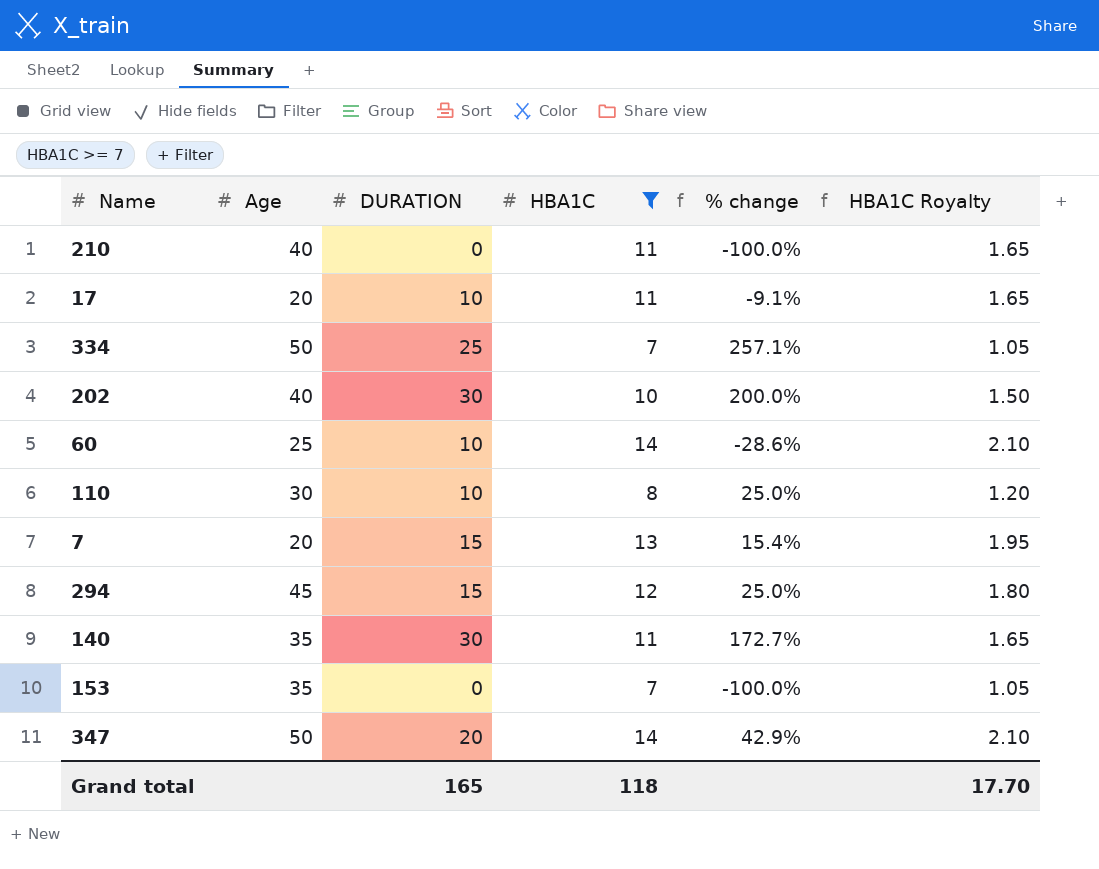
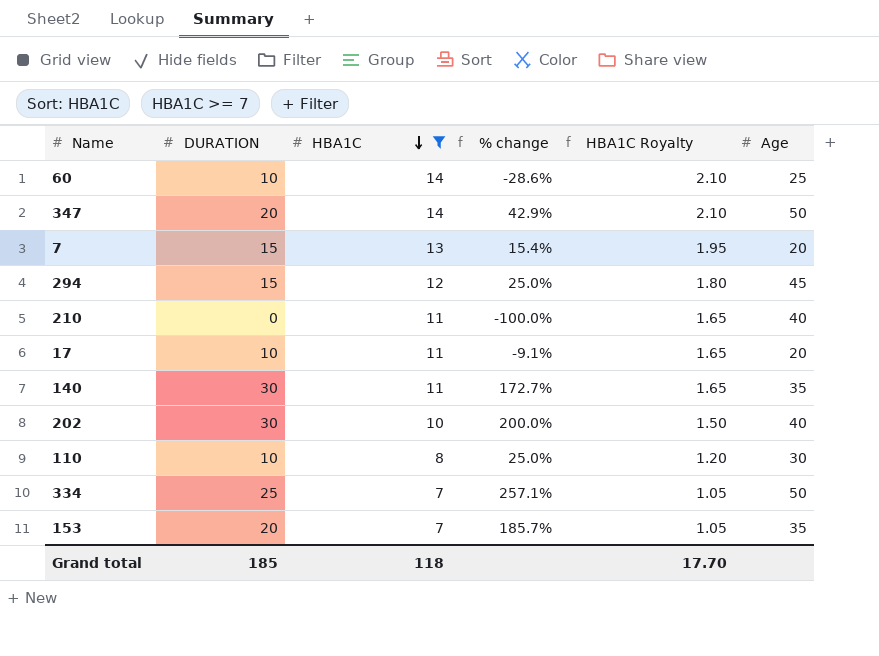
row order: none -> HBA1C descending
column Age | position: 2 -> 6
153 | DURATION: 0 -> 20
153 | % change: -100.0% -> 185.7%
Grand total | DURATION: 165 -> 185

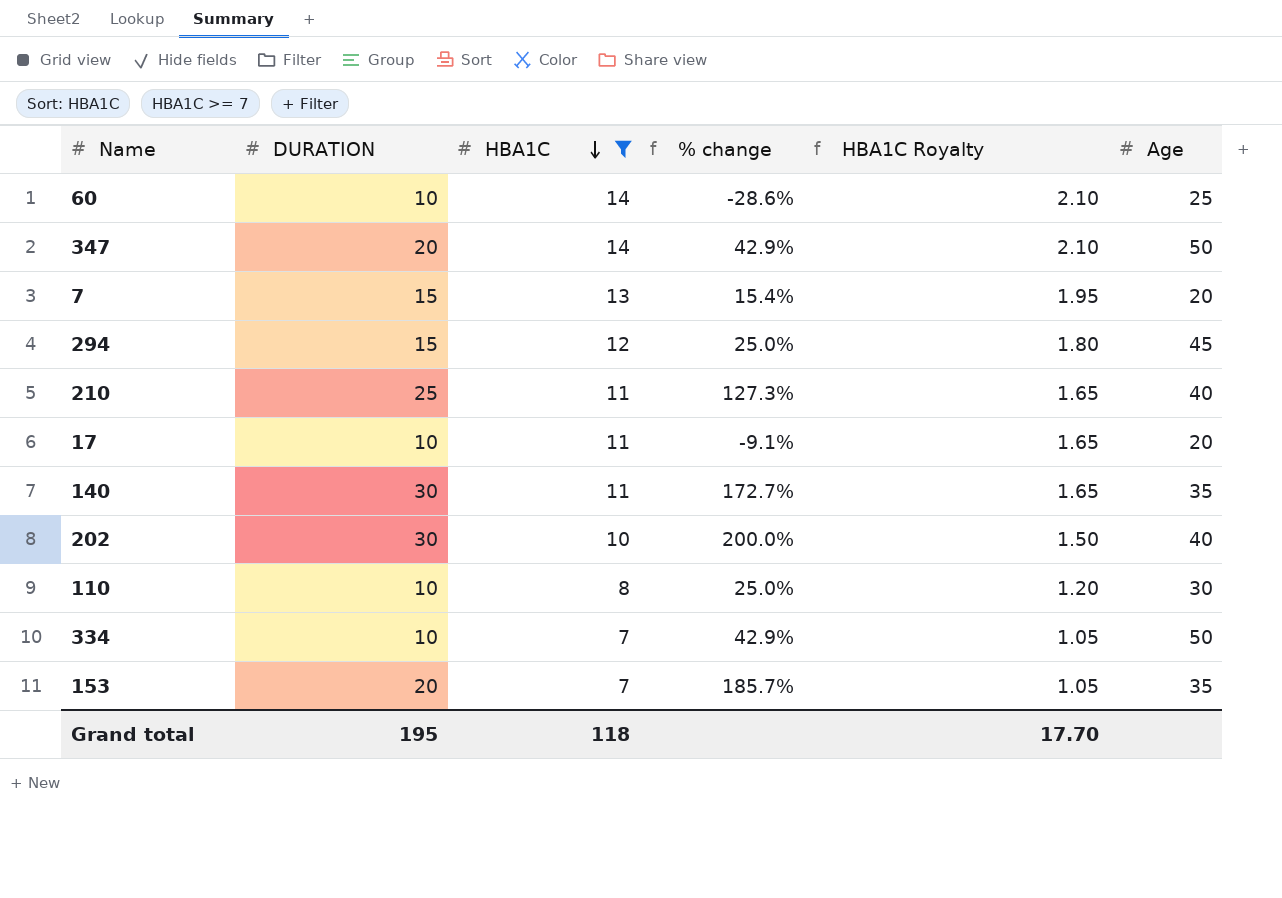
210 | DURATION: 0 -> 25
210 | % change: -100.0% -> 127.3%
334 | DURATION: 25 -> 10
334 | % change: 257.1% -> 42.9%
Grand total | DURATION: 185 -> 195

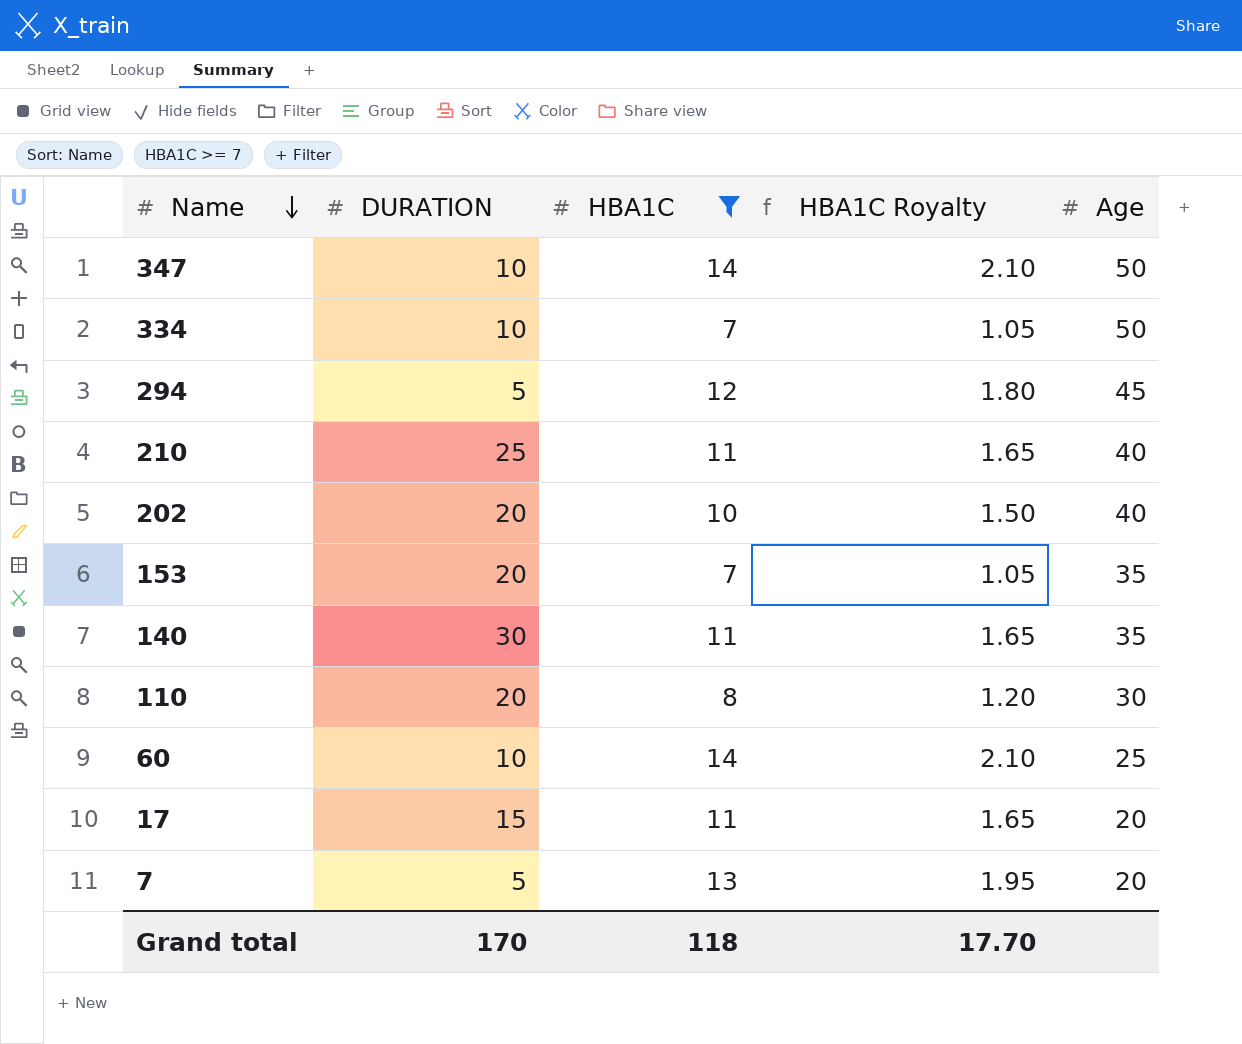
row order: HBA1C descending -> Name descending
column % change | formula: ([DURATION] - [HBA1C]) / [HBA1C] -> none
347 | DURATION: 20 -> 10
294 | DURATION: 15 -> 5
202 | DURATION: 30 -> 20
110 | DURATION: 10 -> 20
17 | DURATION: 10 -> 15
7 | DURATION: 15 -> 5
Grand total | DURATION: 195 -> 170

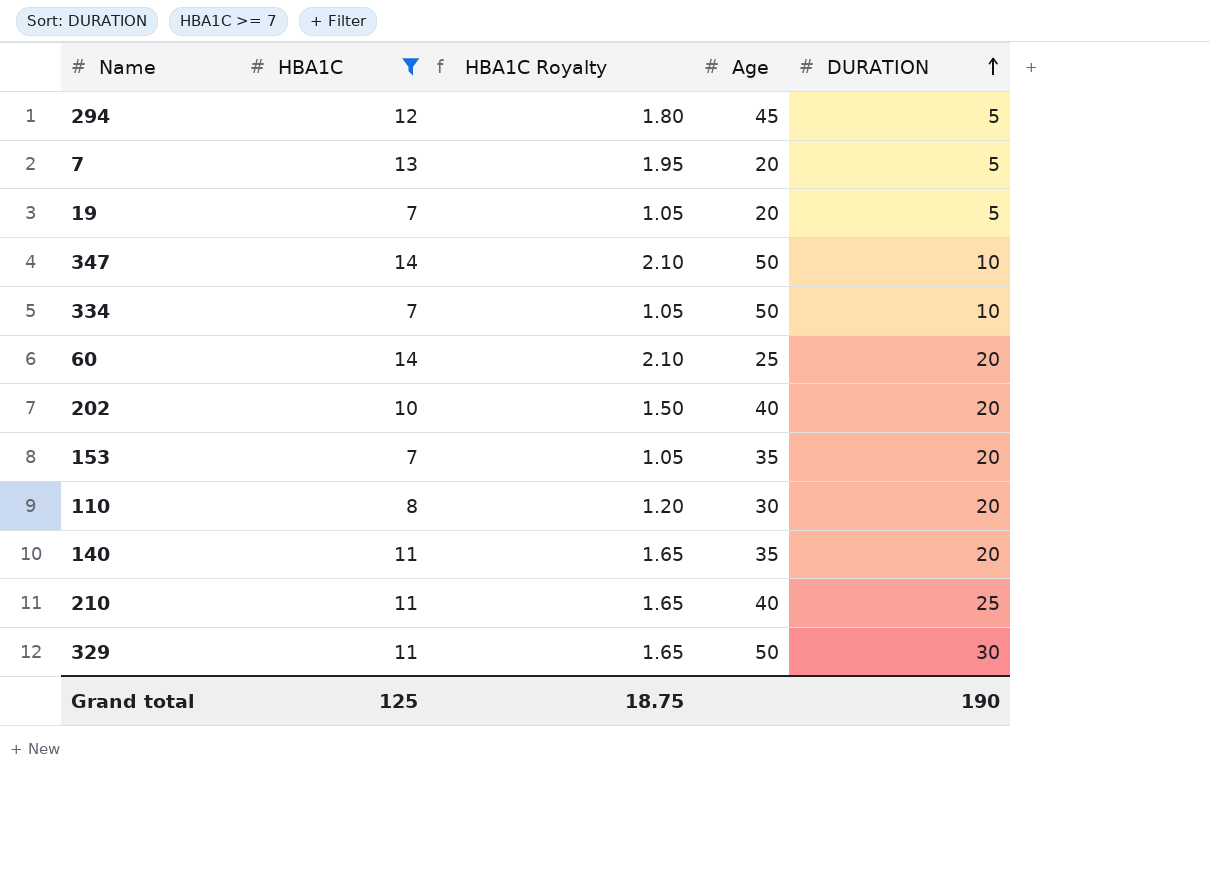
row order: Name descending -> DURATION ascending
column DURATION | position: 2 -> 5
row 17: 15 | 11 | 1.65 | 20 -> none
row 19: none -> 7 | 1.05 | 20 | 5
60 | DURATION: 10 -> 20
140 | DURATION: 30 -> 20
row 329: none -> 11 | 1.65 | 50 | 30
Grand total | HBA1C: 118 -> 125
Grand total | HBA1C Royalty: 17.70 -> 18.75
Grand total | DURATION: 170 -> 190

